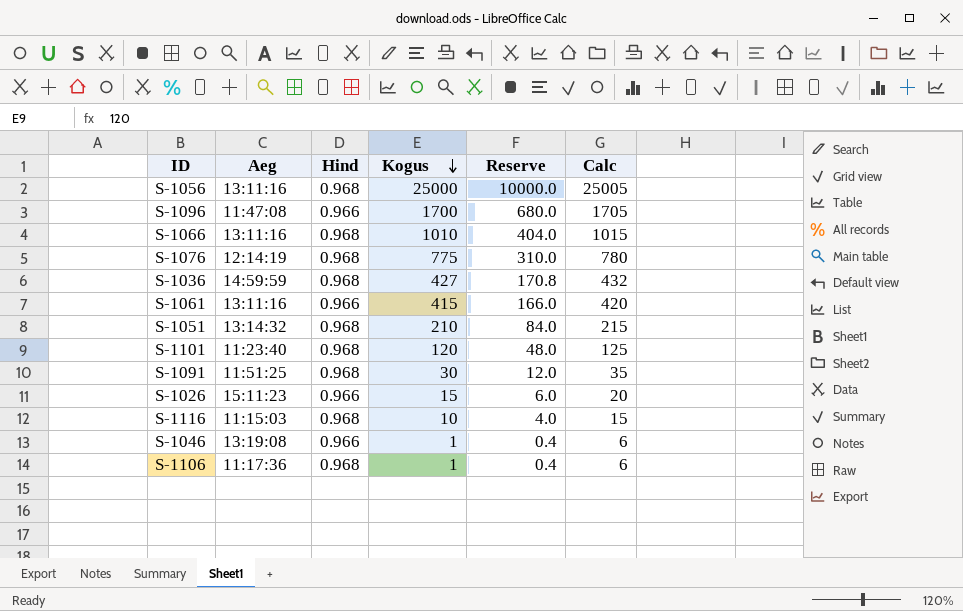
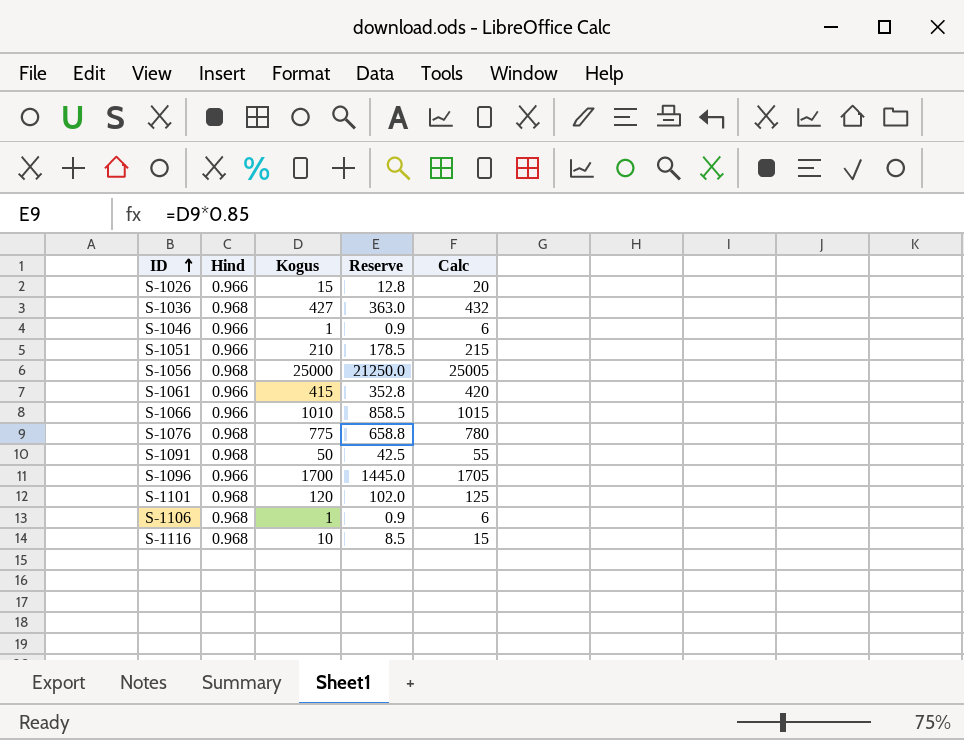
row order: Kogus descending -> ID ascending
column Aeg | position: 2 -> none
column Reserve | formula: [Kogus] * 0.4 -> [Kogus] * 0.85
S-1051 | Hind: 0.968 -> 0.966
S-1066 | Hind: 0.968 -> 0.966
S-1091 | Kogus: 30 -> 50
S-1091 | Calc: 35 -> 55

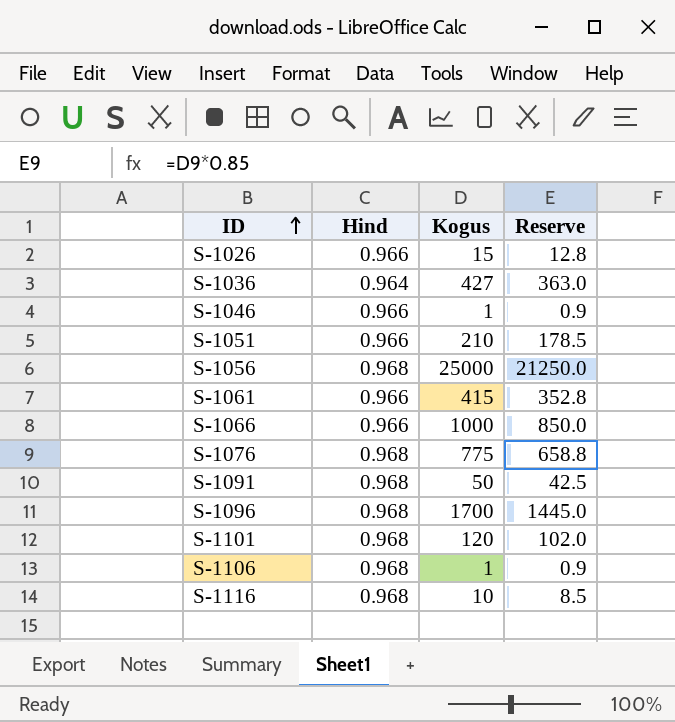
column Calc | formula: [Kogus] + 5 -> none
S-1036 | Hind: 0.968 -> 0.964
S-1066 | Kogus: 1010 -> 1000
S-1066 | Reserve: 858.5 -> 850.0
S-1096 | Hind: 0.966 -> 0.968

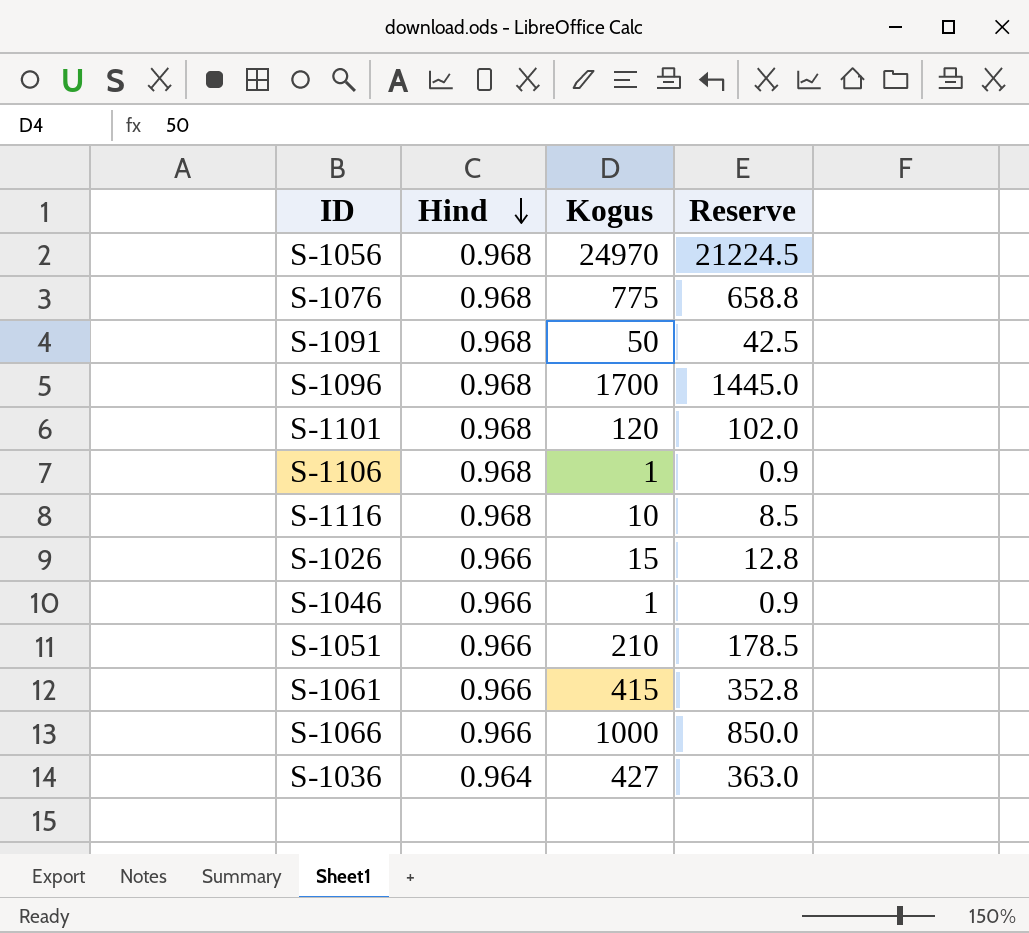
row order: ID ascending -> Hind descending
S-1056 | Kogus: 25000 -> 24970
S-1056 | Reserve: 21250.0 -> 21224.5

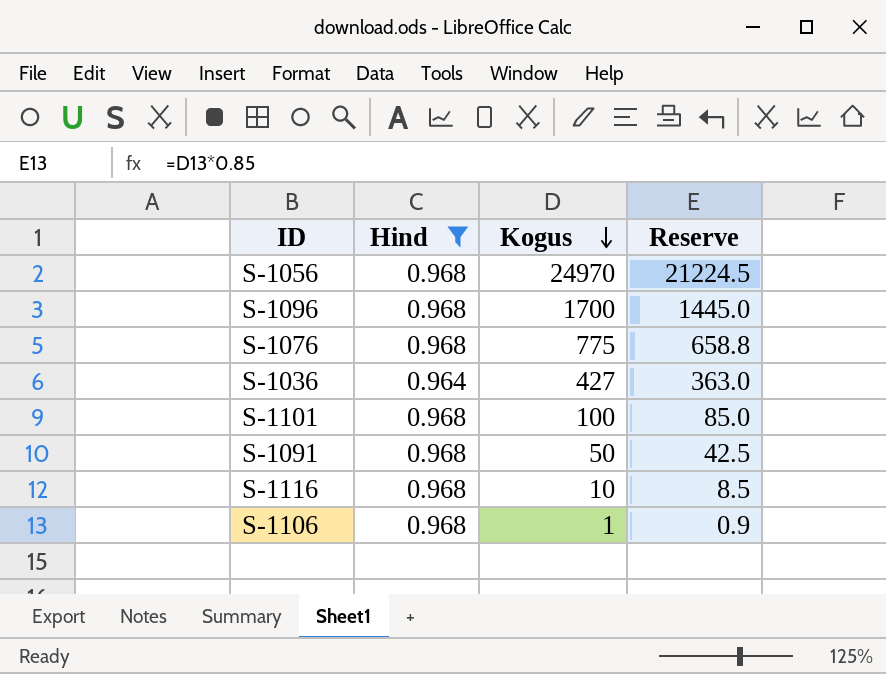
filter: none -> Hind != 0.966
row order: Hind descending -> Kogus descending
S-1101 | Kogus: 120 -> 100
S-1101 | Reserve: 102.0 -> 85.0

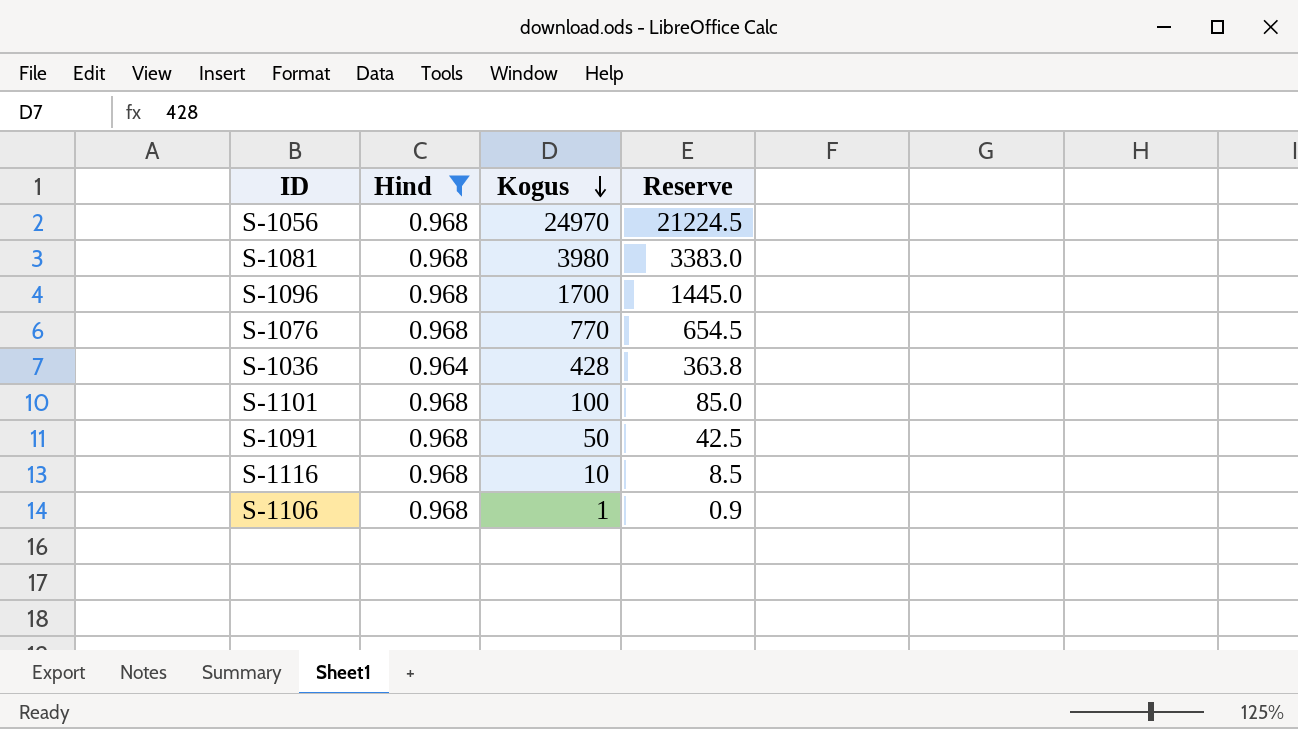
row S-1081: none -> 0.968 | 3980 | 3383.0
S-1076 | Kogus: 775 -> 770
S-1076 | Reserve: 658.8 -> 654.5
S-1036 | Kogus: 427 -> 428
S-1036 | Reserve: 363.0 -> 363.8

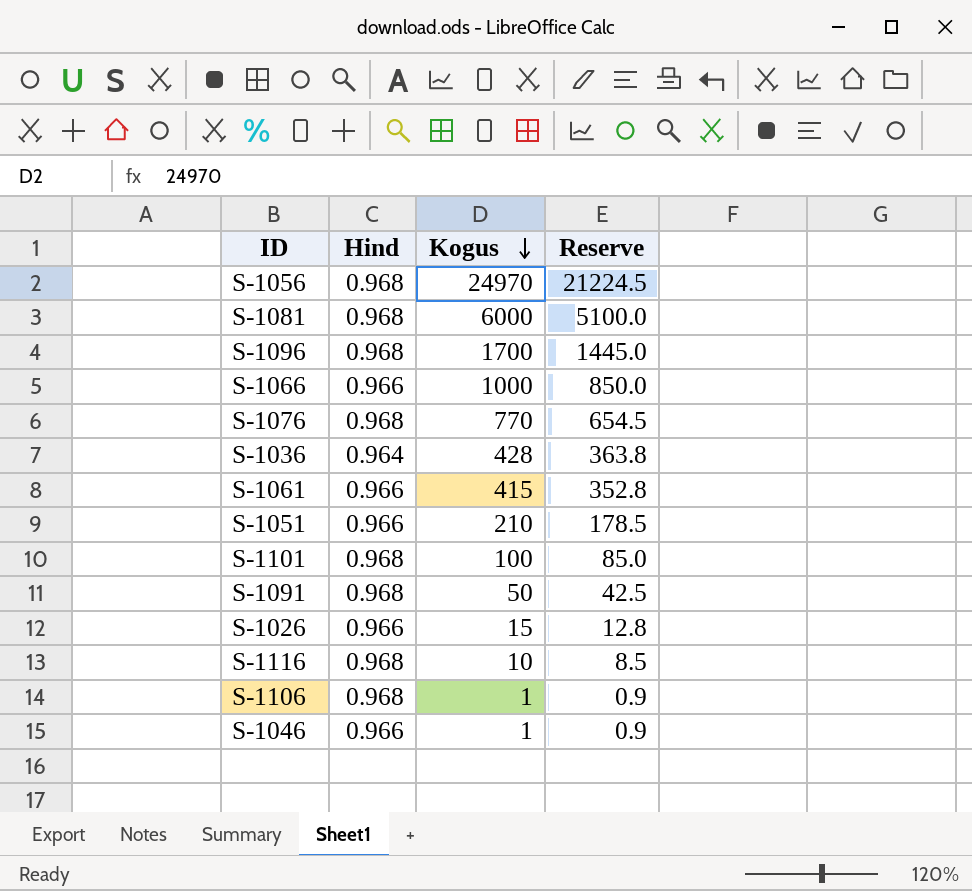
filter: Hind != 0.966 -> none
S-1081 | Kogus: 3980 -> 6000
S-1081 | Reserve: 3383.0 -> 5100.0

